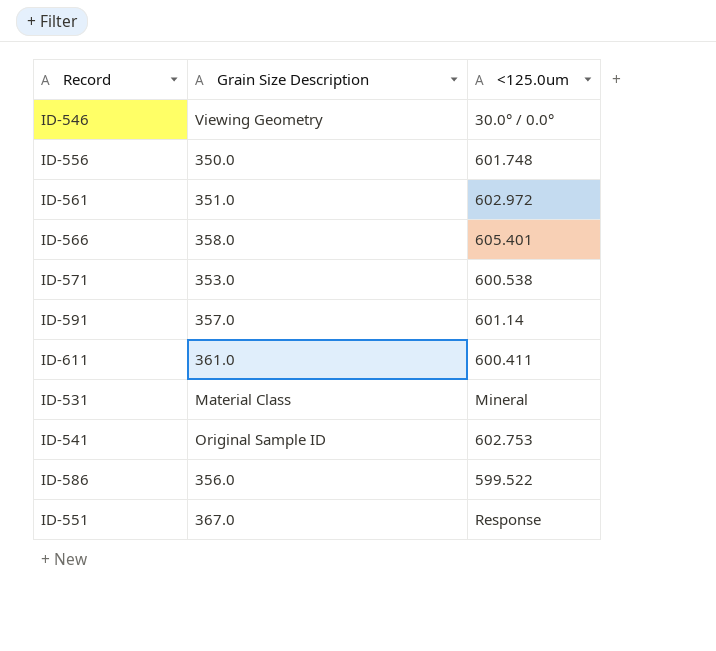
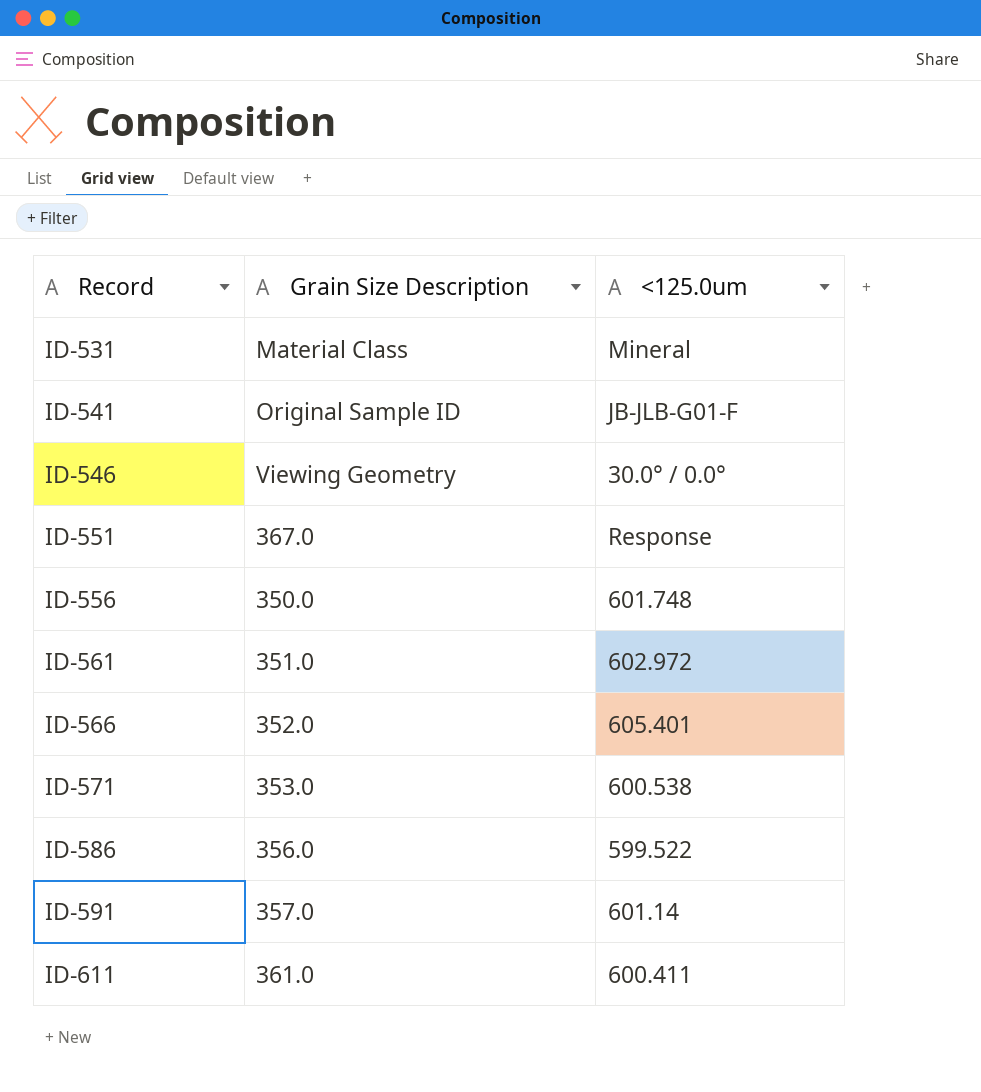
row order: none -> Record ascending
ID-541 | <125.0um: 602.753 -> JB-JLB-G01-F
ID-566 | Grain Size Description: 358.0 -> 352.0

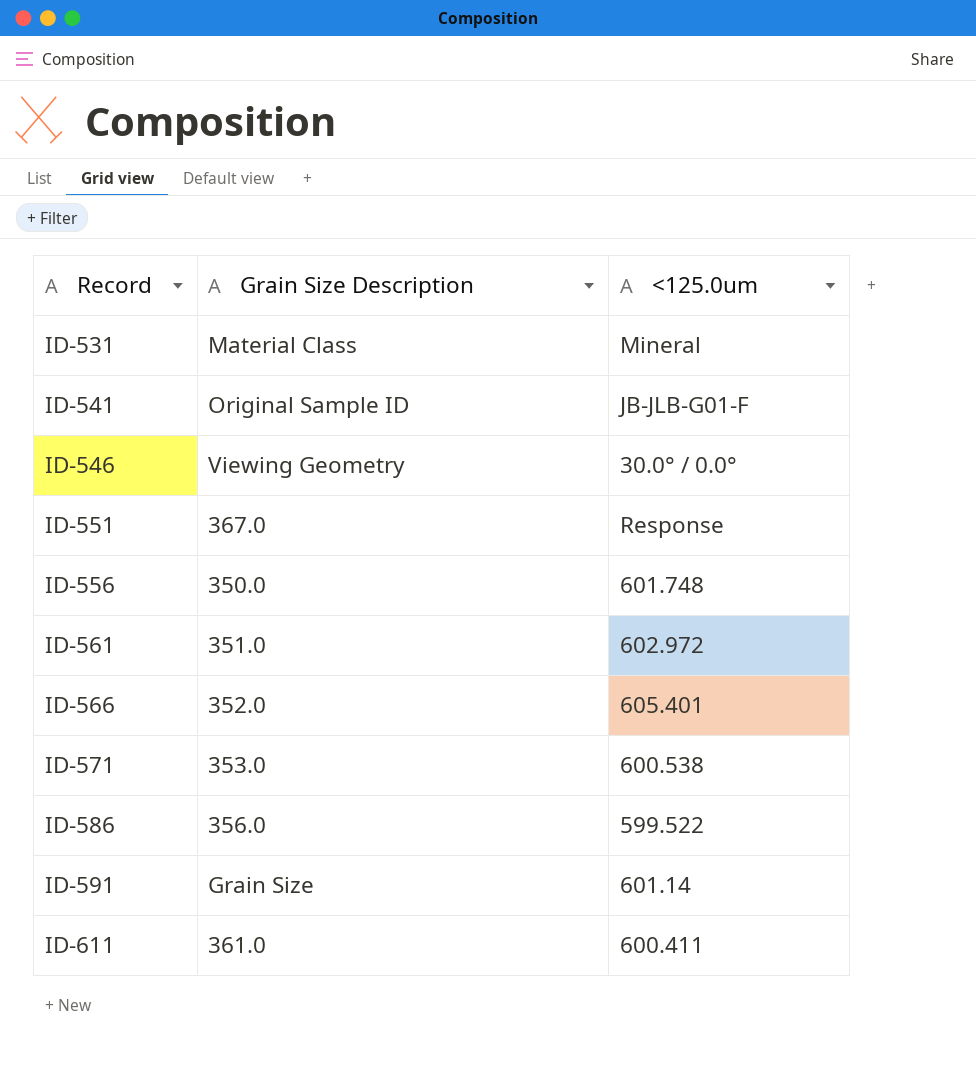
ID-591 | Grain Size Description: 357.0 -> Grain Size

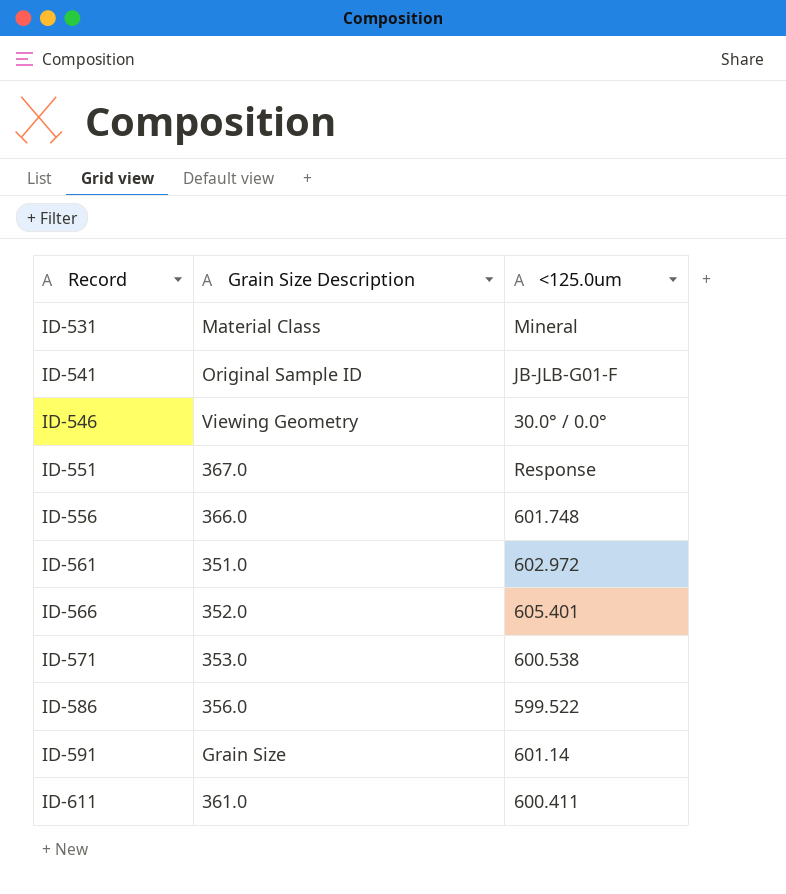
ID-556 | Grain Size Description: 350.0 -> 366.0

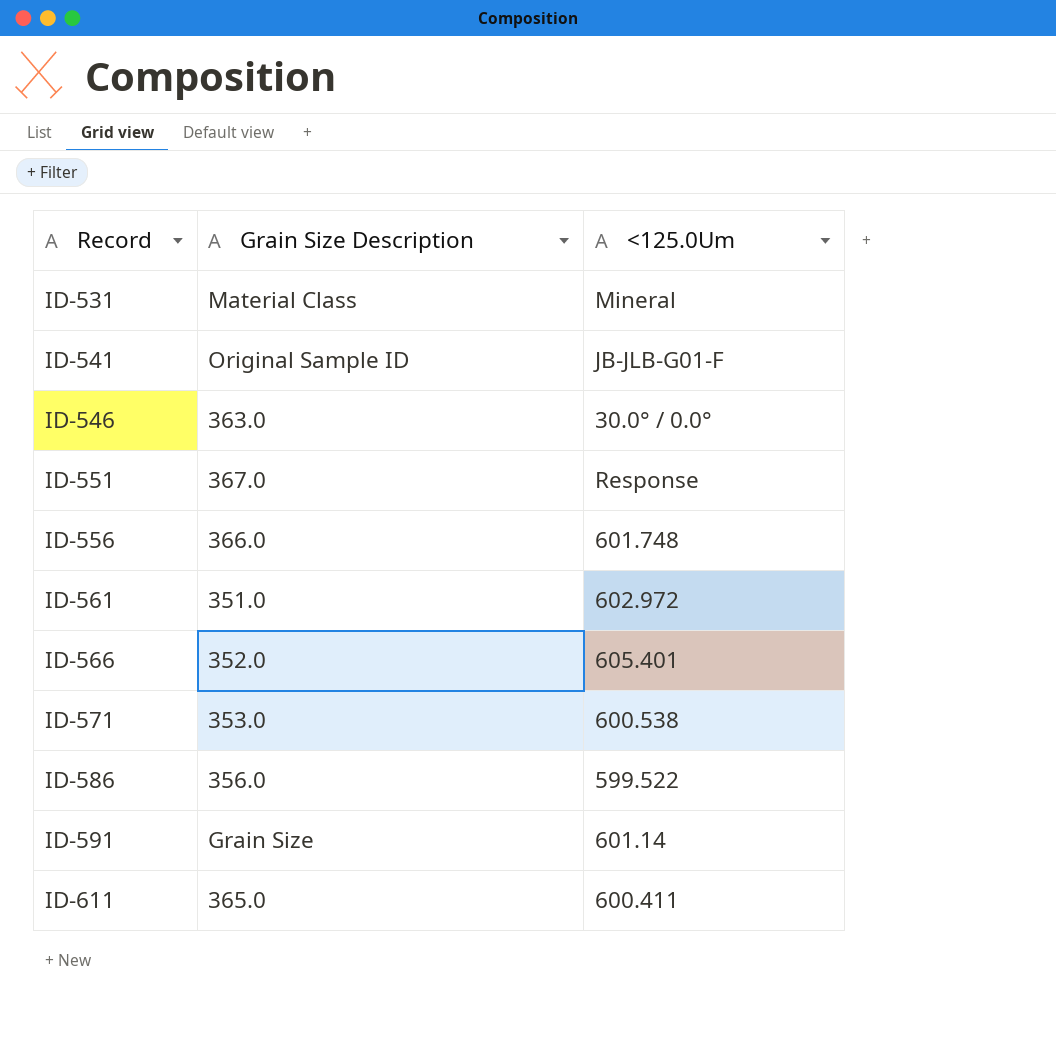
column name: <125.0um -> <125.0Um
ID-546 | Grain Size Description: Viewing Geometry -> 363.0
ID-611 | Grain Size Description: 361.0 -> 365.0

